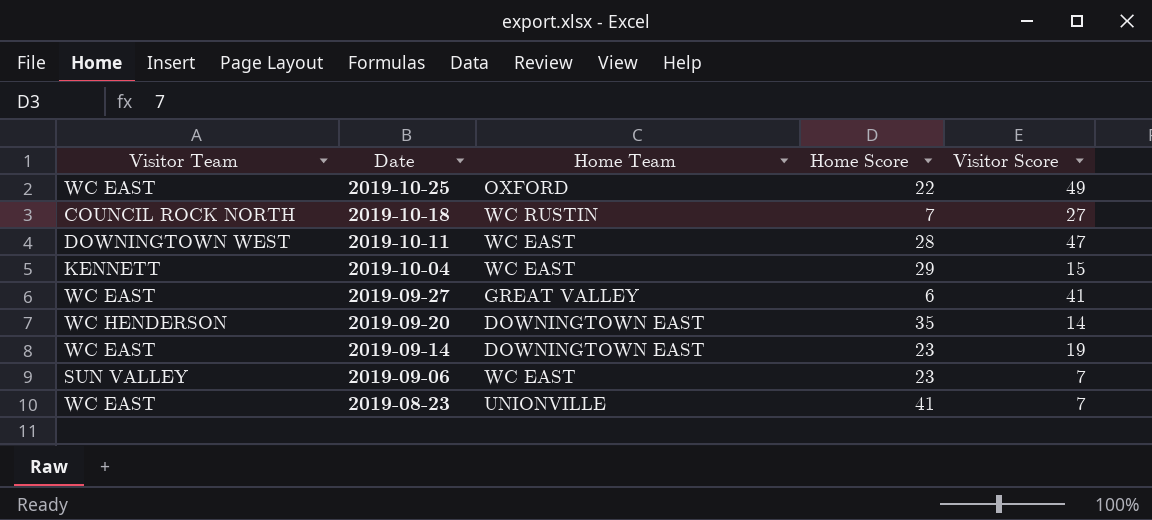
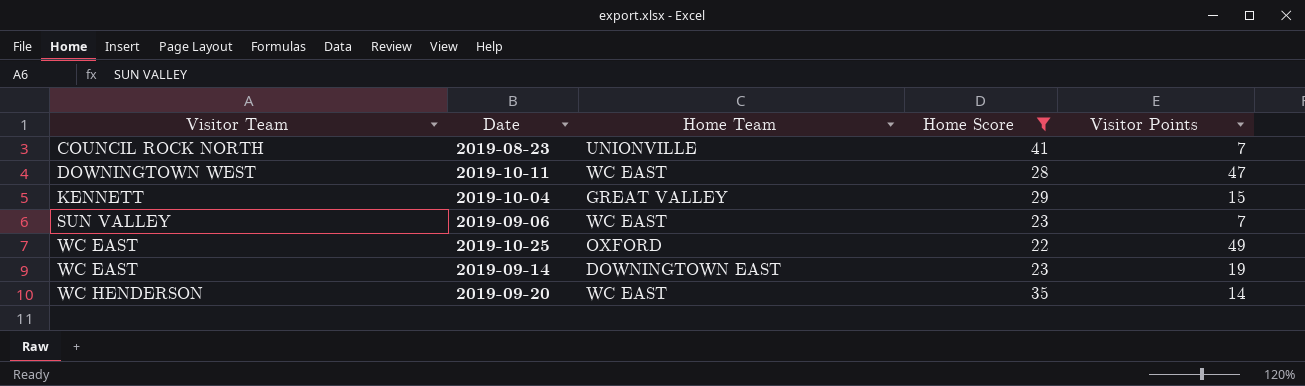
filter: none -> Home Score >= 22
row order: Date descending -> Visitor Team ascending
column name: Visitor Score -> Visitor Points
2019-08-23 | Visitor Team: WC EAST -> COUNCIL ROCK NORTH
2019-10-04 | Home Team: WC EAST -> GREAT VALLEY
2019-09-20 | Home Team: DOWNINGTOWN EAST -> WC EAST

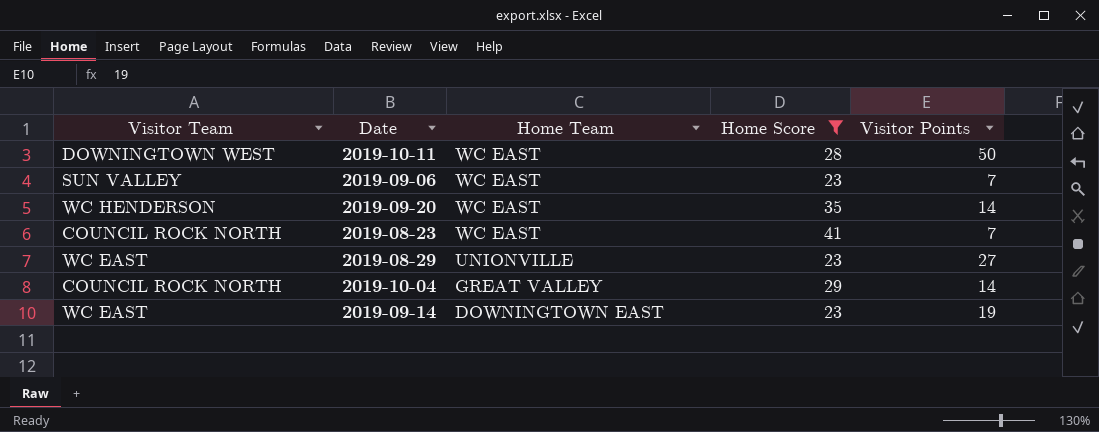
row order: Visitor Team ascending -> Home Team descending
row 2019-10-25: WC EAST | OXFORD | 22 | 49 -> none
2019-10-11 | Visitor Points: 47 -> 50
2019-08-23 | Home Team: UNIONVILLE -> WC EAST
row 2019-08-29: none -> WC EAST | UNIONVILLE | 23 | 27
2019-10-04 | Visitor Team: KENNETT -> COUNCIL ROCK NORTH
2019-10-04 | Visitor Points: 15 -> 14

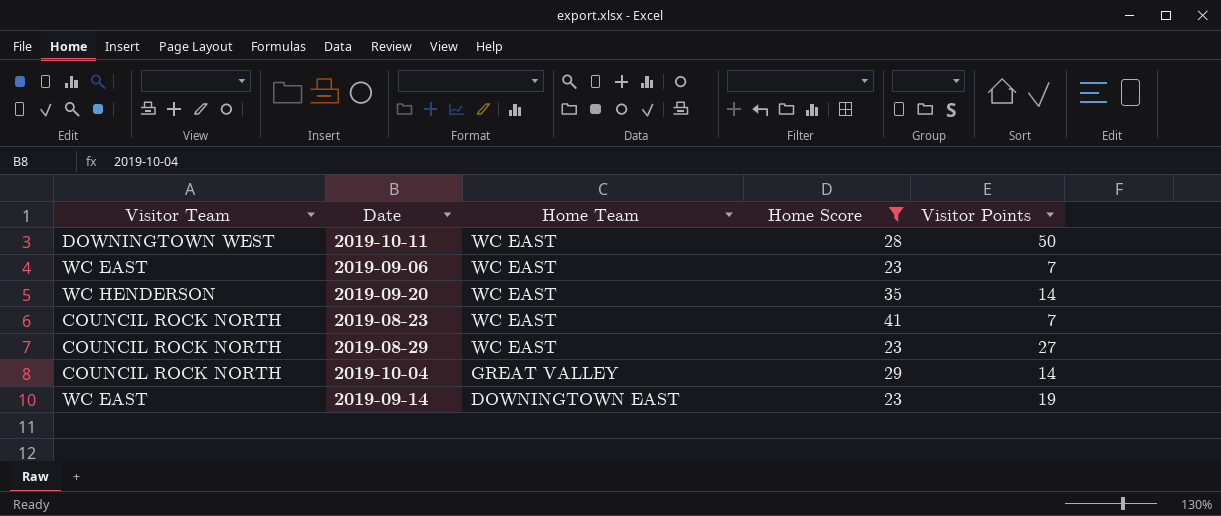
2019-09-06 | Visitor Team: SUN VALLEY -> WC EAST
2019-08-29 | Visitor Team: WC EAST -> COUNCIL ROCK NORTH
2019-08-29 | Home Team: UNIONVILLE -> WC EAST

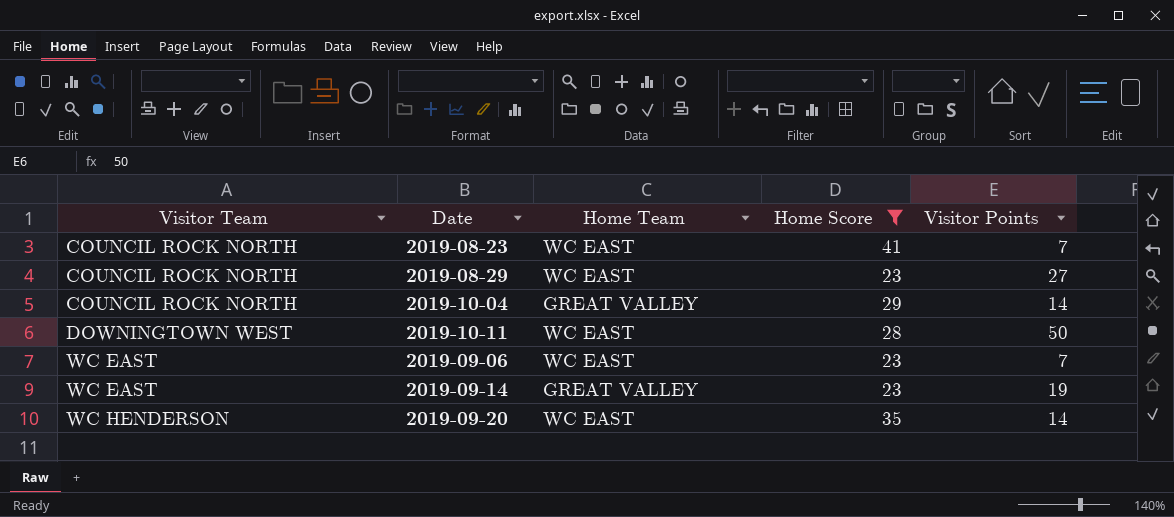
row order: Home Team descending -> Visitor Team ascending
2019-09-14 | Home Team: DOWNINGTOWN EAST -> GREAT VALLEY

